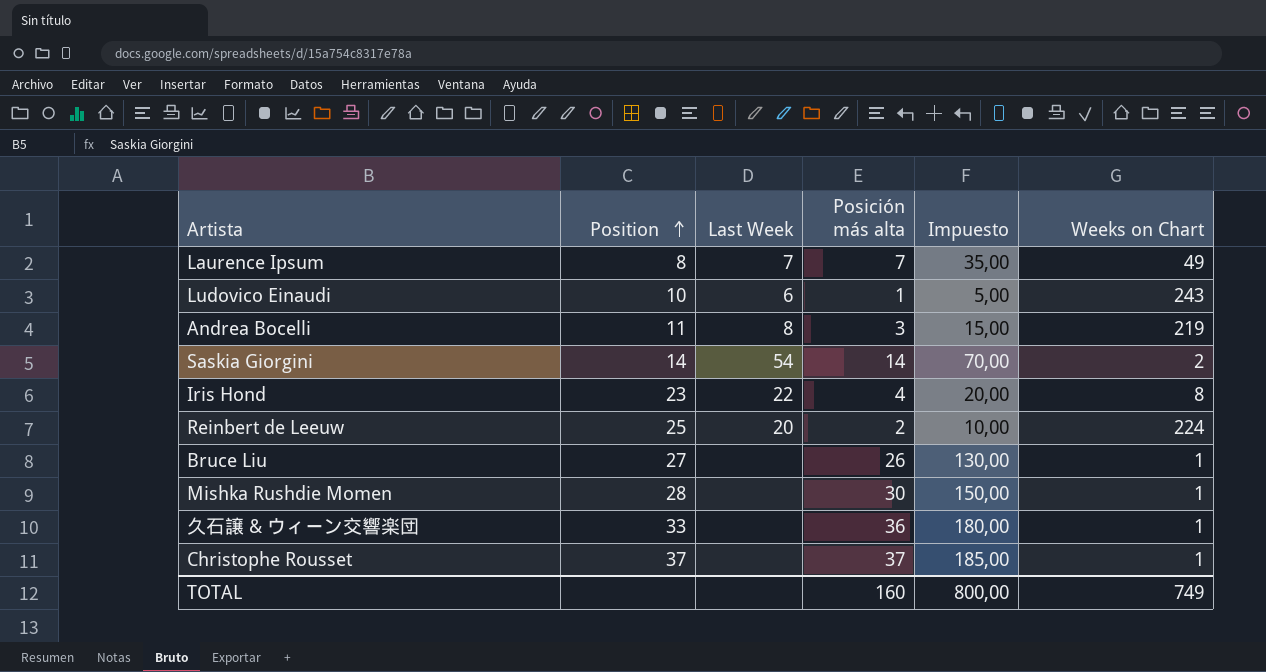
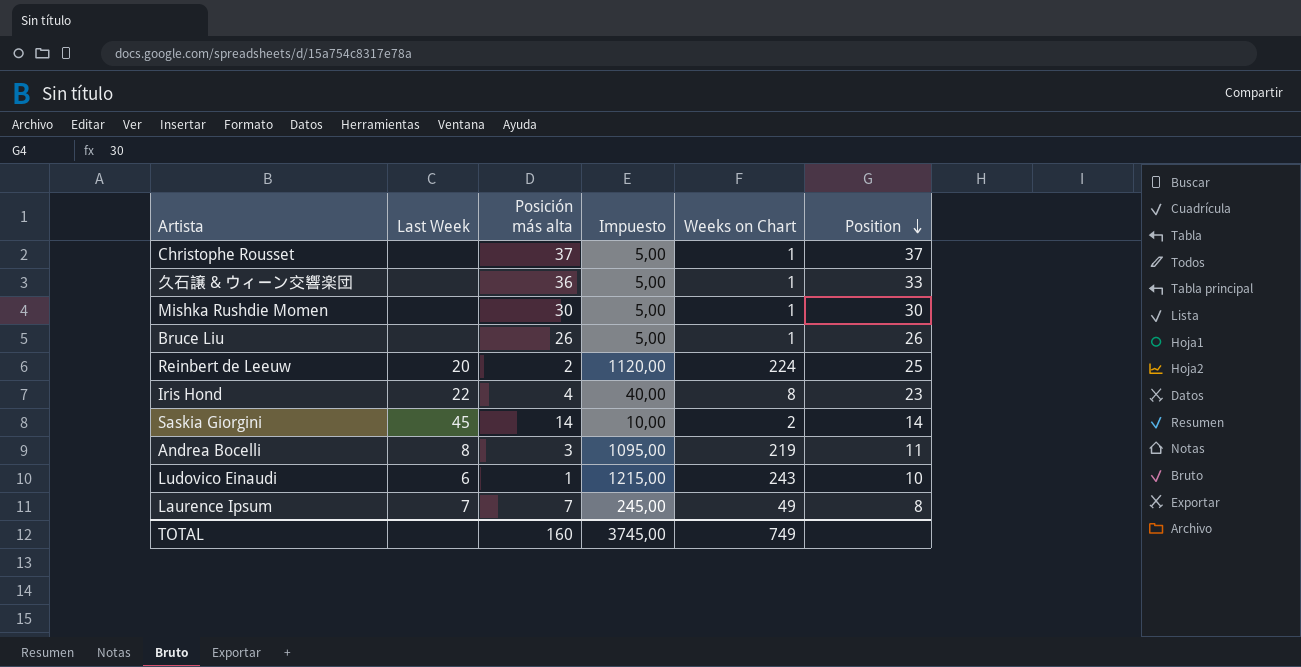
row order: Position ascending -> Position descending
column Impuesto | formula: [Posición más alta] * 5 -> [Weeks on Chart] * 5
column Position | position: 2 -> 6
Mishka Rushdie Momen | Position: 28 -> 30
Bruce Liu | Position: 27 -> 26
Saskia Giorgini | Last Week: 54 -> 45
TOTAL | Impuesto: 800,00 -> 3745,00

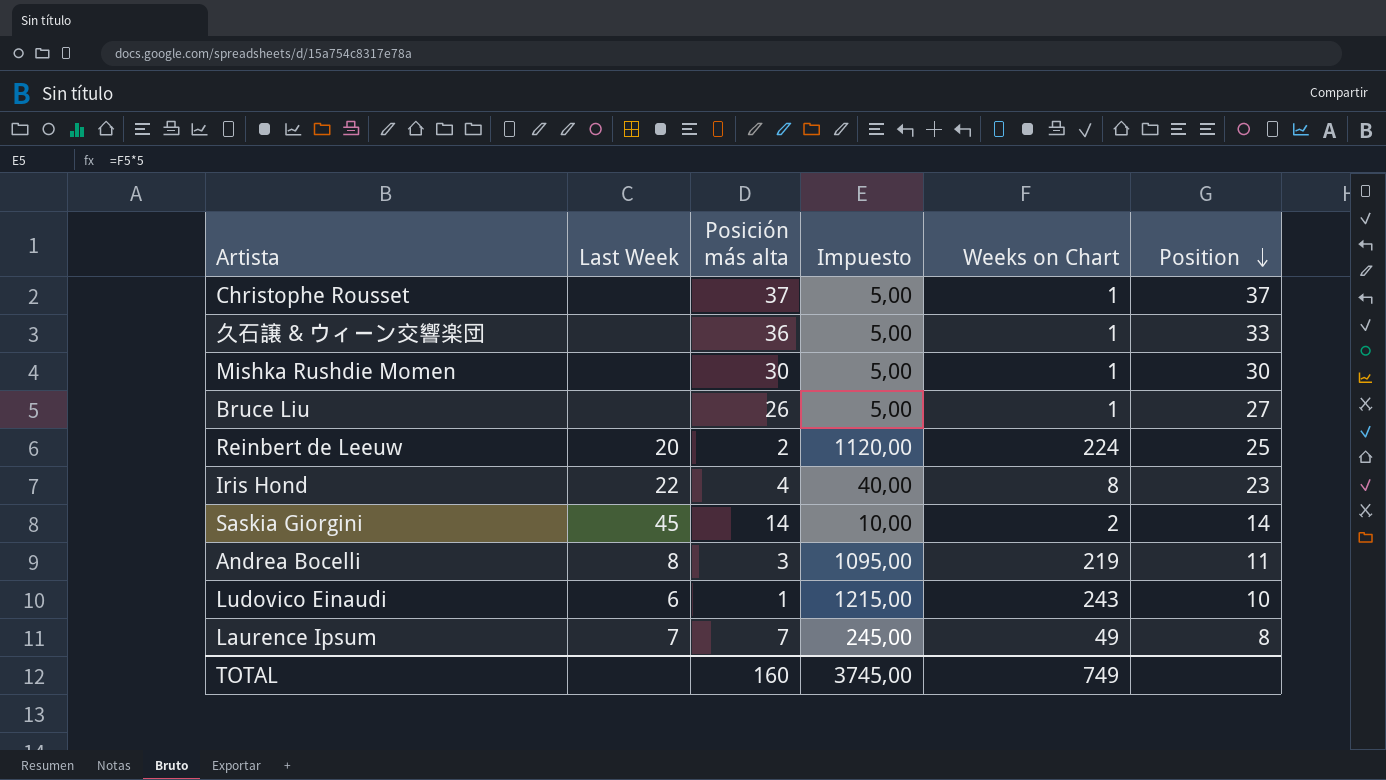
Bruce Liu | Position: 26 -> 27

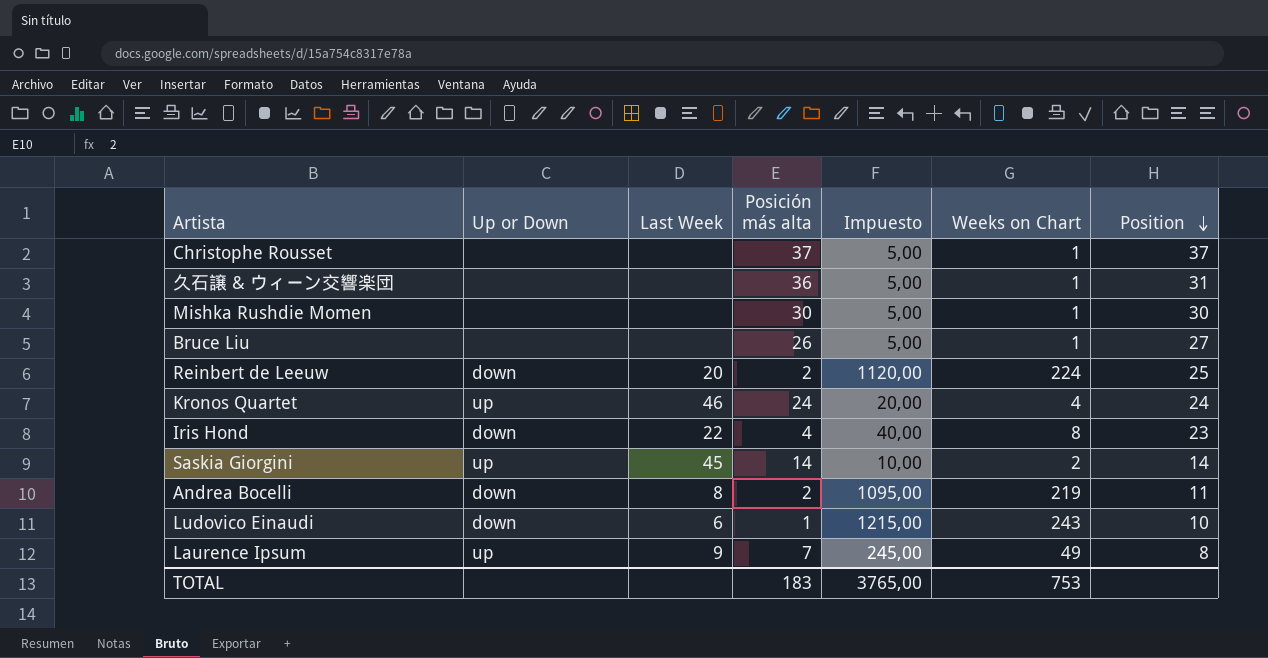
column Up or Down | position: none -> 2
久石譲 & ウィーン交響楽団 | Position: 33 -> 31
row Kronos Quartet: none -> up | 46 | 24 | 20,00 | 4 | 24
Andrea Bocelli | Posición más alta: 3 -> 2
Laurence Ipsum | Last Week: 7 -> 9
TOTAL | Posición más alta: 160 -> 183
TOTAL | Impuesto: 3745,00 -> 3765,00
TOTAL | Weeks on Chart: 749 -> 753

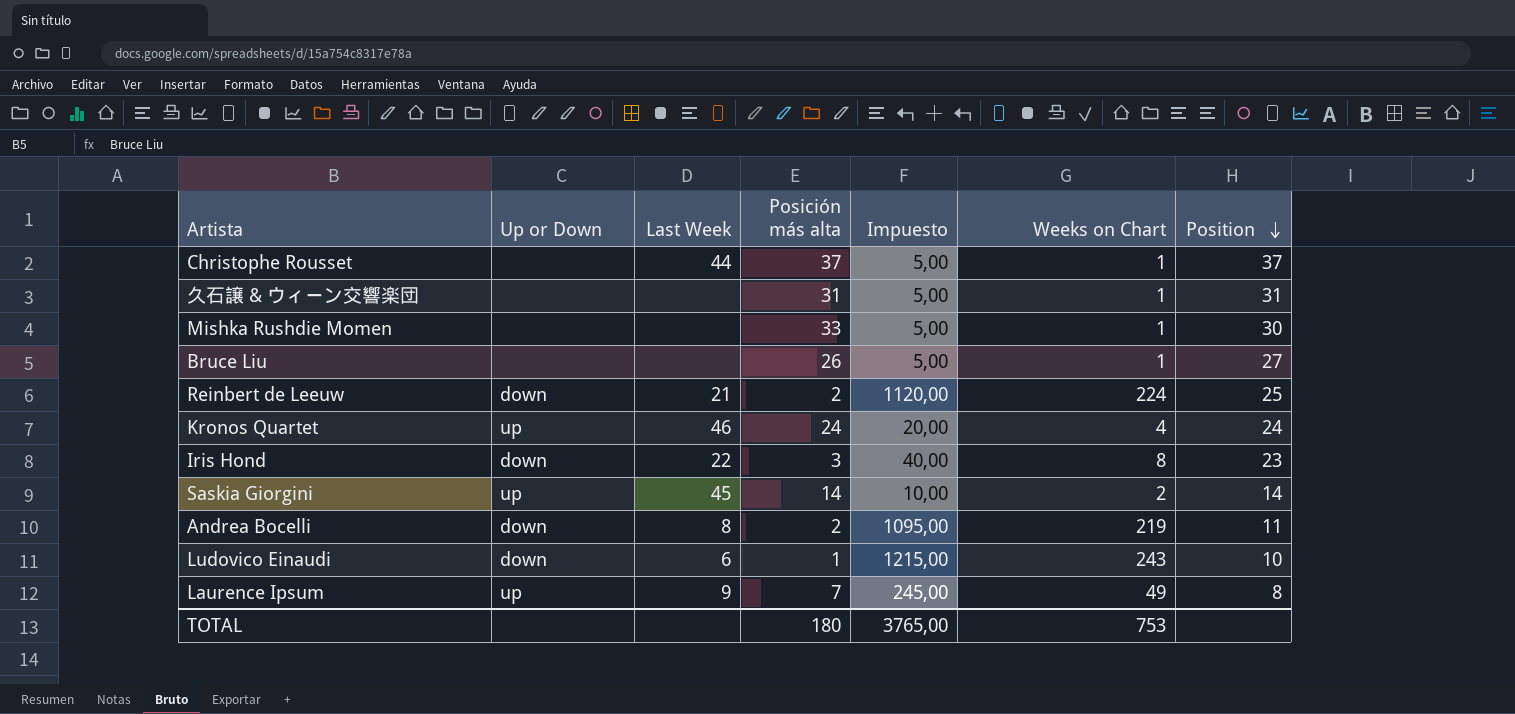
Christophe Rousset | Last Week: none -> 44
久石譲 & ウィーン交響楽団 | Posición más alta: 36 -> 31
Mishka Rushdie Momen | Posición más alta: 30 -> 33
Reinbert de Leeuw | Last Week: 20 -> 21
Iris Hond | Posición más alta: 4 -> 3
TOTAL | Posición más alta: 183 -> 180

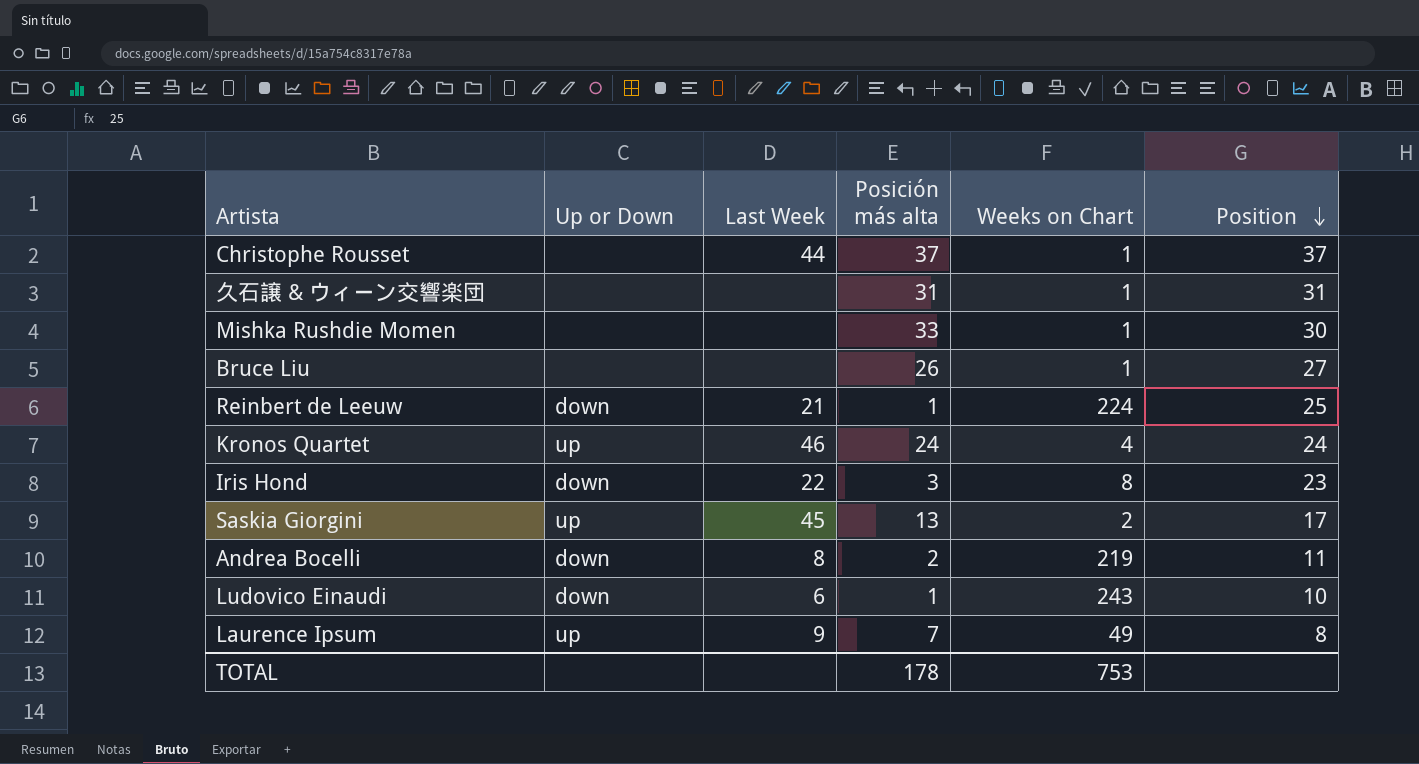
column Impuesto | formula: [Weeks on Chart] * 5 -> none
Reinbert de Leeuw | Posición más alta: 2 -> 1
Saskia Giorgini | Posición más alta: 14 -> 13
Saskia Giorgini | Position: 14 -> 17
TOTAL | Posición más alta: 180 -> 178

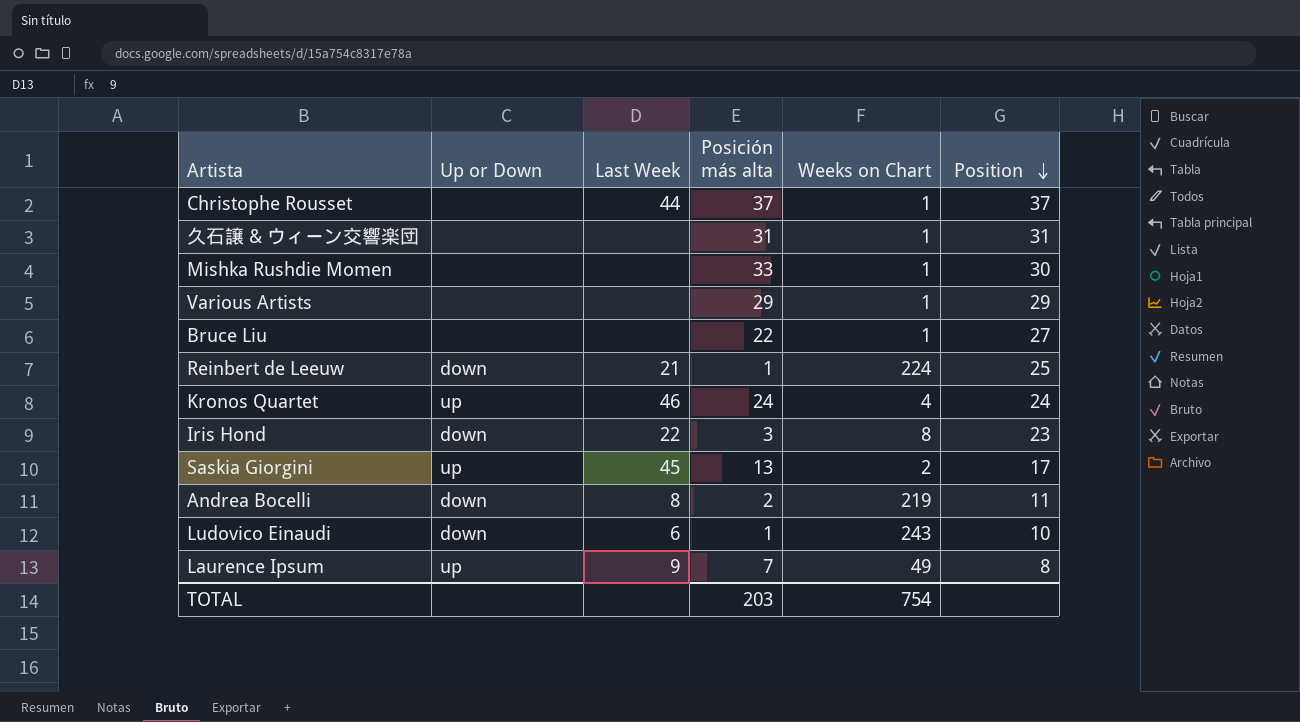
row Various Artists: none -> none | none | 29 | 1 | 29
Bruce Liu | Posición más alta: 26 -> 22
TOTAL | Posición más alta: 178 -> 203
TOTAL | Weeks on Chart: 753 -> 754

